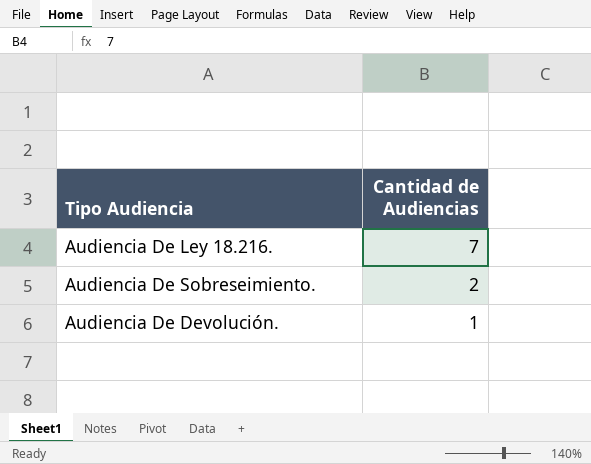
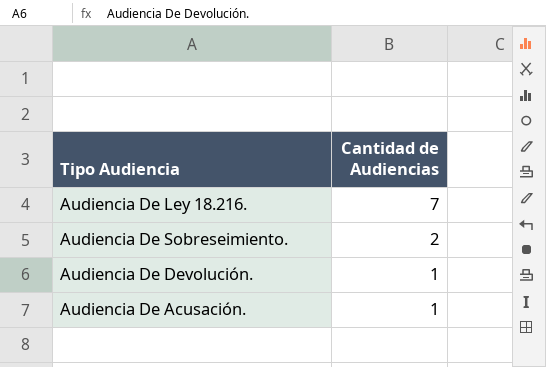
row Audiencia De Acusación.: none -> 1

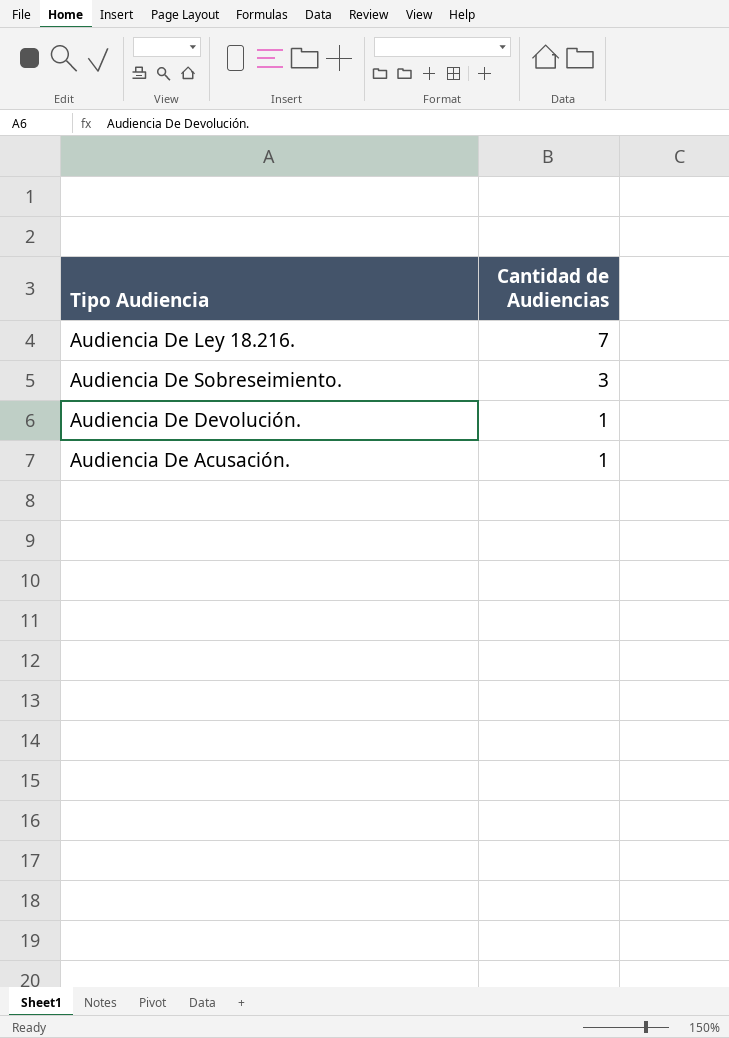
Audiencia De Sobreseimiento. | Cantidad de Audiencias: 2 -> 3

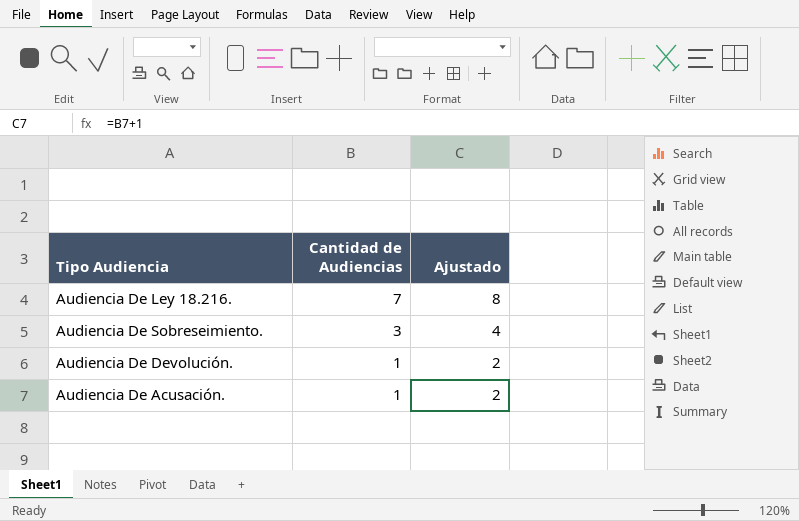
column Ajustado | formula: none -> [Cantidad de Audiencias] + 1

